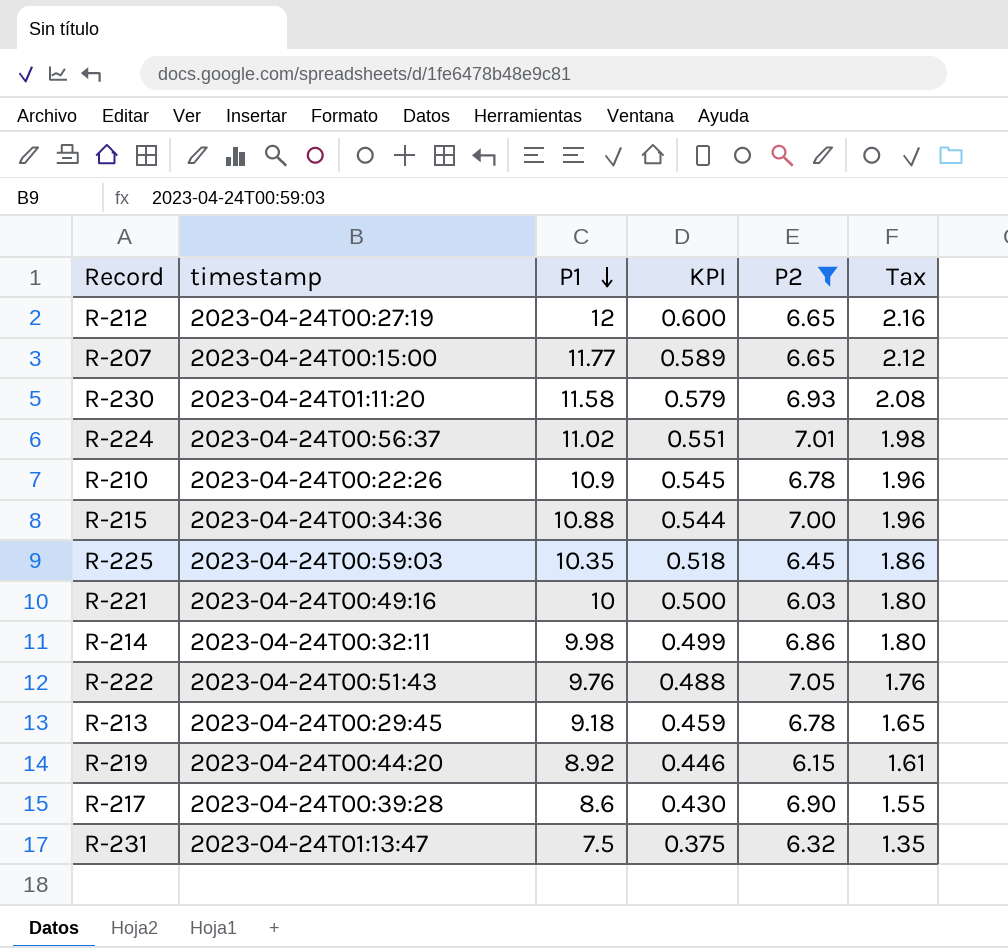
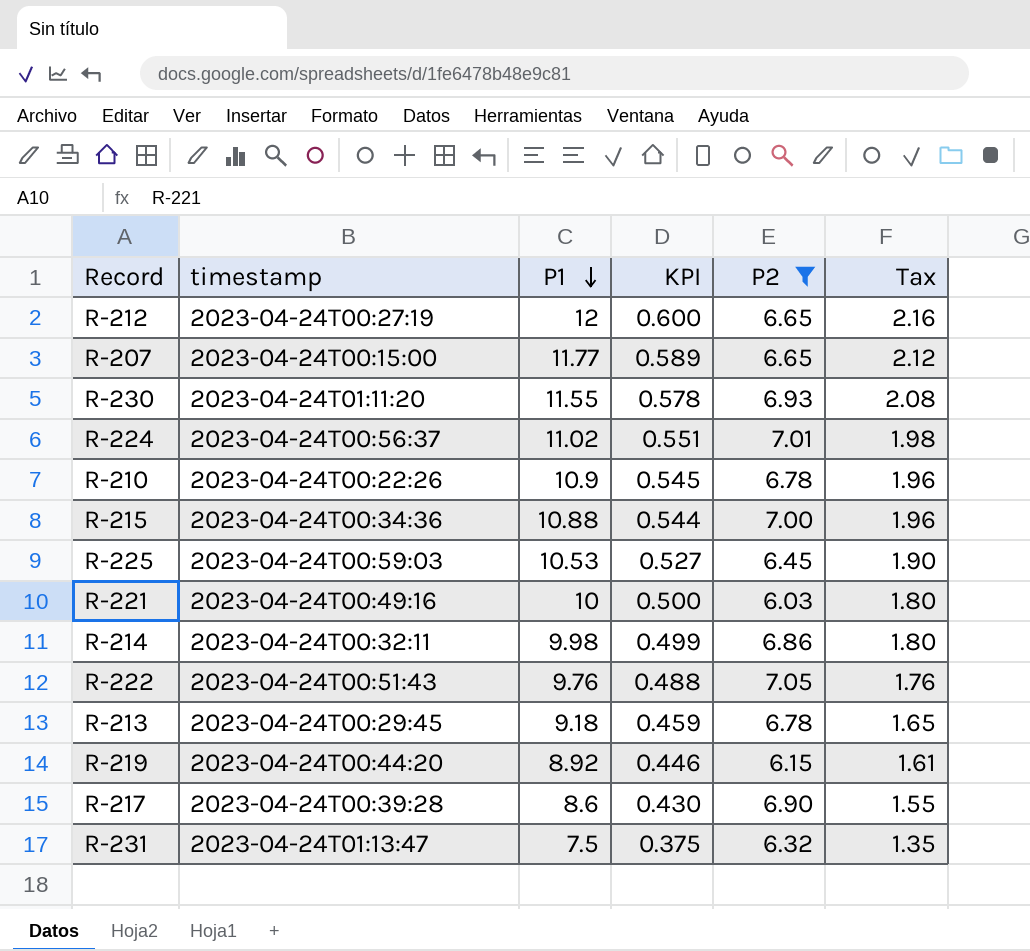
R-230 | P1: 11.58 -> 11.55
R-230 | KPI: 0.579 -> 0.578
R-225 | P1: 10.35 -> 10.53
R-225 | KPI: 0.518 -> 0.527
R-225 | Tax: 1.86 -> 1.90

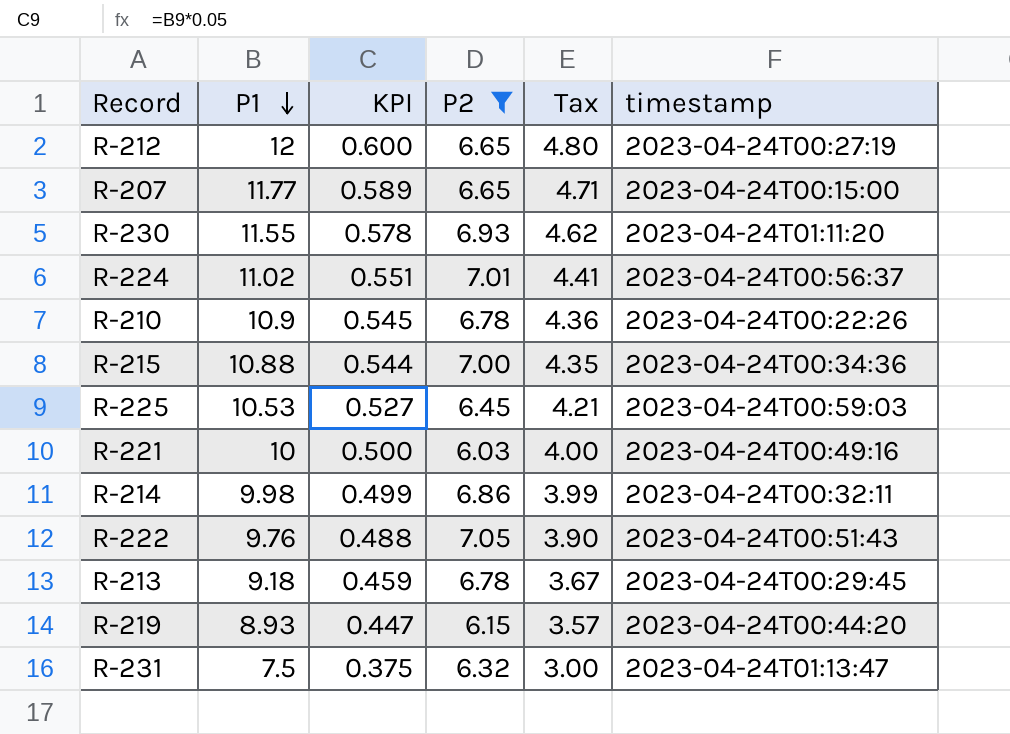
column Tax | formula: [P1] * 0.18 -> [P1] * 0.4
column timestamp | position: 2 -> 6
row R-217: 2023-04-24T00:39:28 | 8.6 | 0.430 | 6.90 | 1.55 -> none
R-219 | P1: 8.92 -> 8.93
R-219 | KPI: 0.446 -> 0.447

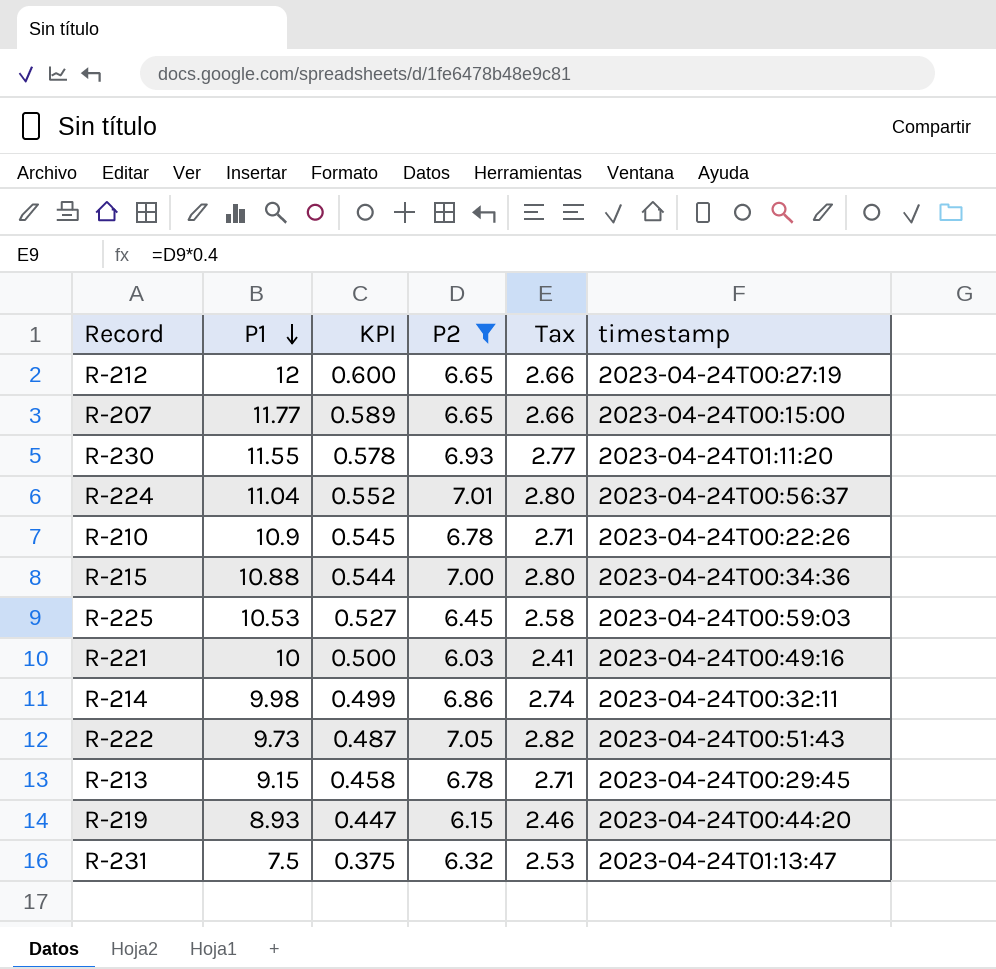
column Tax | formula: [P1] * 0.4 -> [P2] * 0.4
R-224 | P1: 11.02 -> 11.04
R-224 | KPI: 0.551 -> 0.552
R-222 | P1: 9.76 -> 9.73
R-222 | KPI: 0.488 -> 0.487
R-213 | P1: 9.18 -> 9.15
R-213 | KPI: 0.459 -> 0.458

